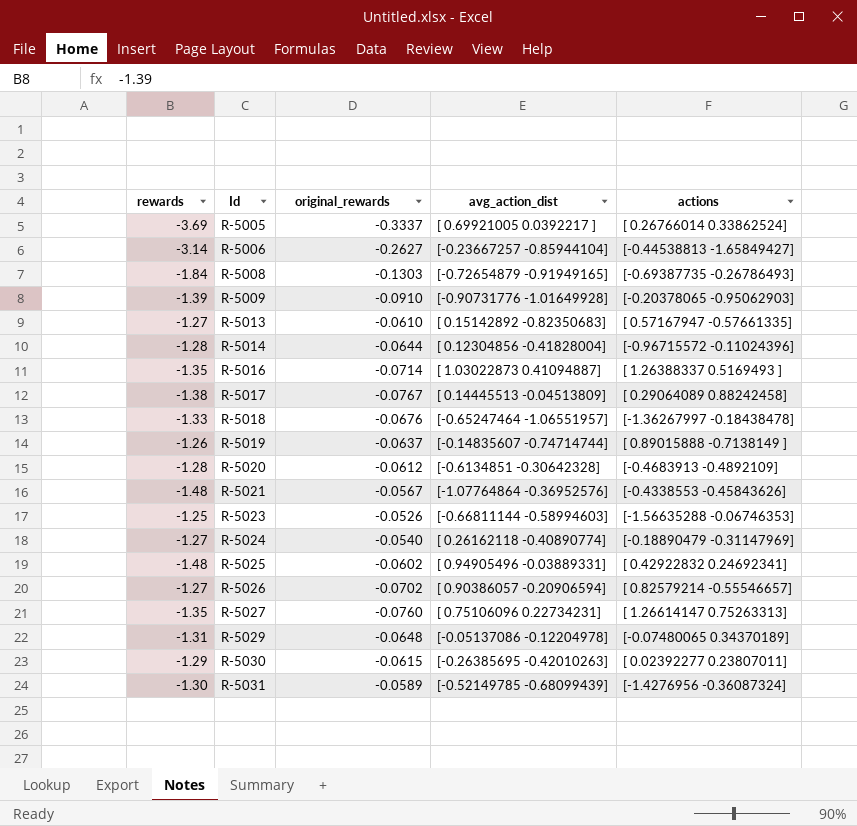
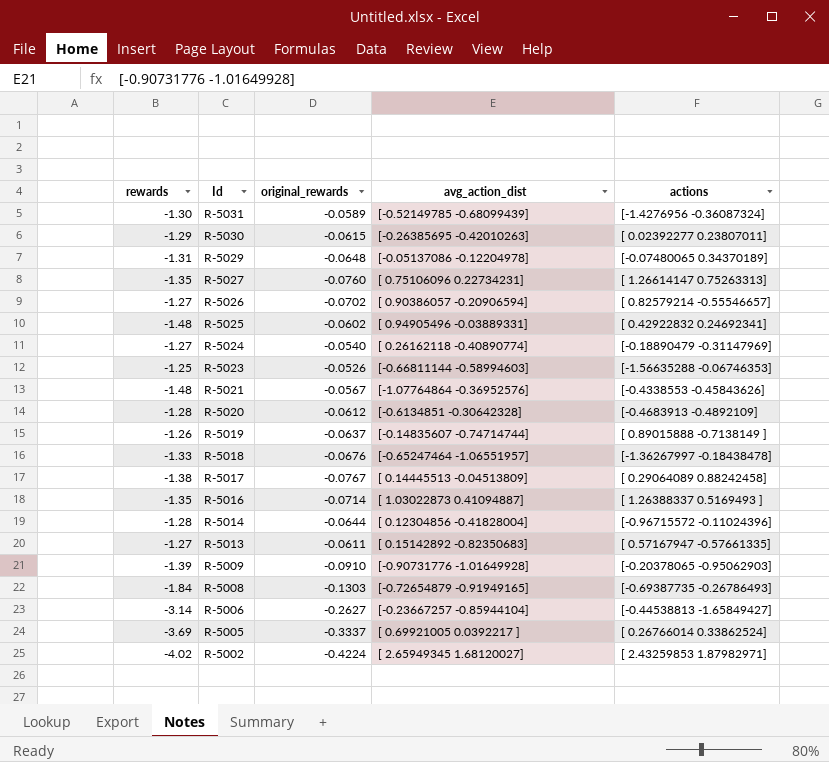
row order: Id ascending -> Id descending
R-5013 | original_rewards: -0.0610 -> -0.0611
row R-5002: none -> -4.02 | -0.4224 | [ 2.65949345 1.68120027] | [ 2.43259853 1.87982971]

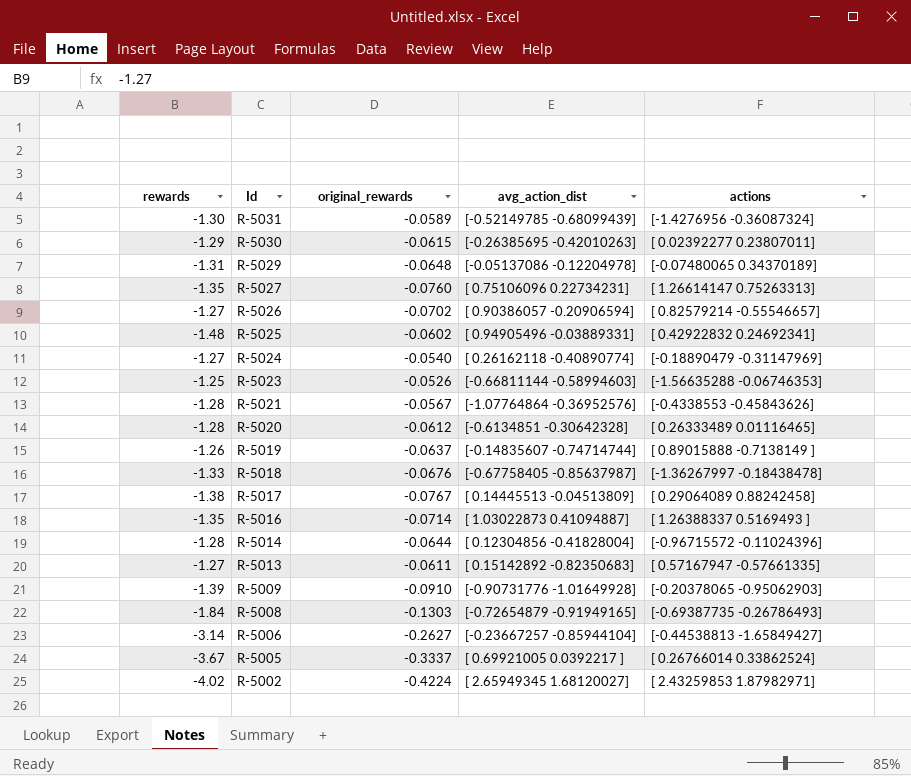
R-5021 | rewards: -1.48 -> -1.28
R-5020 | actions: [-0.4683913 -0.4892109] -> [ 0.26333489 0.01116465]
R-5018 | avg_action_dist: [-0.65247464 -1.06551957] -> [-0.67758405 -0.85637987]
R-5005 | rewards: -3.69 -> -3.67

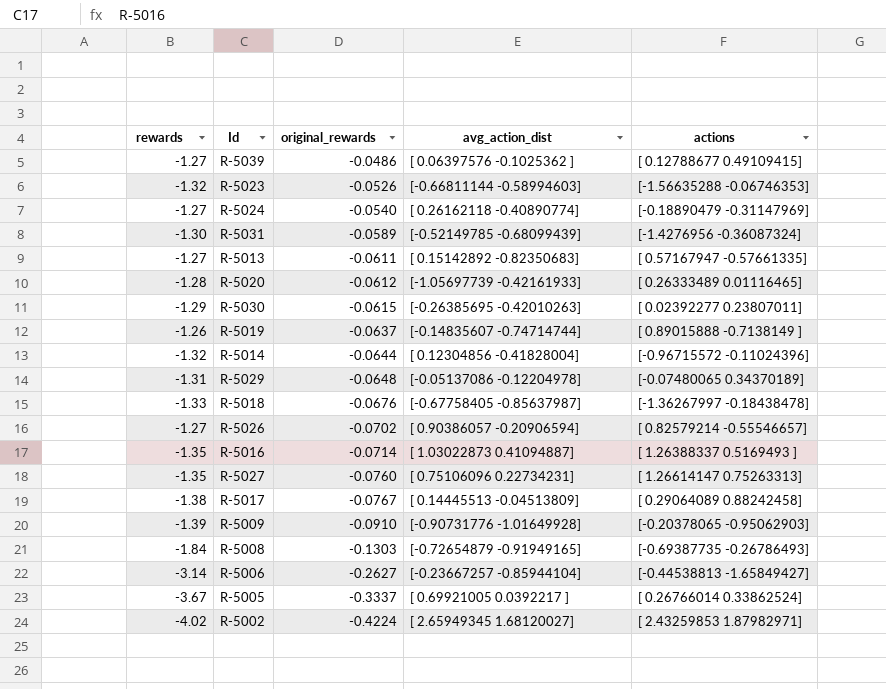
row order: Id descending -> original_rewards descending
row R-5025: -1.48 | -0.0602 | [ 0.94905496 -0.03889331] | [ 0.42922832 0.24692341] -> none
row R-5021: -1.28 | -0.0567 | [-1.07764864 -0.36952576] | [-0.4338553 -0.45843626] -> none
row R-5039: none -> -1.27 | -0.0486 | [ 0.06397576 -0.1025362 ] | [ 0.12788677 0.49109415]
R-5023 | rewards: -1.25 -> -1.32
R-5020 | avg_action_dist: [-0.6134851 -0.30642328] -> [-1.05697739 -0.42161933]
R-5014 | rewards: -1.28 -> -1.32

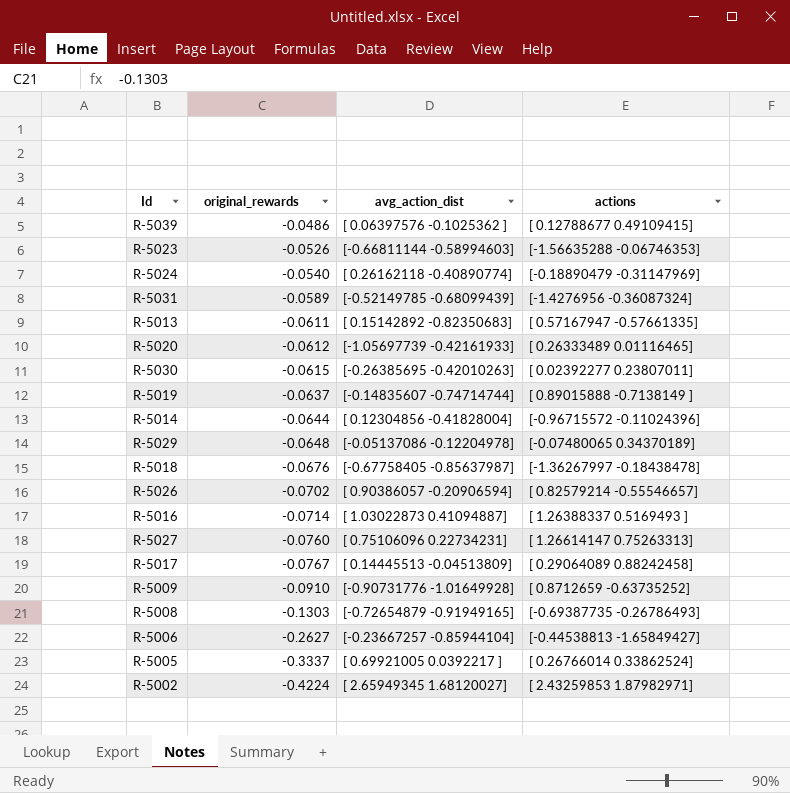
column rewards | position: 1 -> none
R-5009 | actions: [-0.20378065 -0.95062903] -> [ 0.8712659 -0.63735252]

